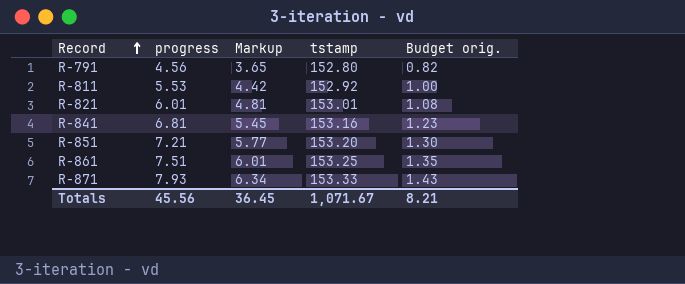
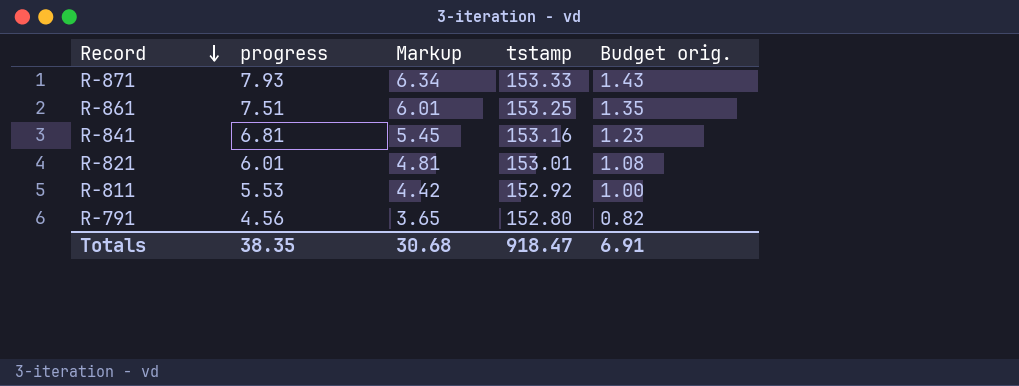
row order: Record ascending -> Record descending
row R-851: 7.21 | 5.77 | 153.20 | 1.30 -> none
Totals | progress: 45.56 -> 38.35
Totals | Markup: 36.45 -> 30.68
Totals | tstamp: 1,071.67 -> 918.47
Totals | Budget orig.: 8.21 -> 6.91

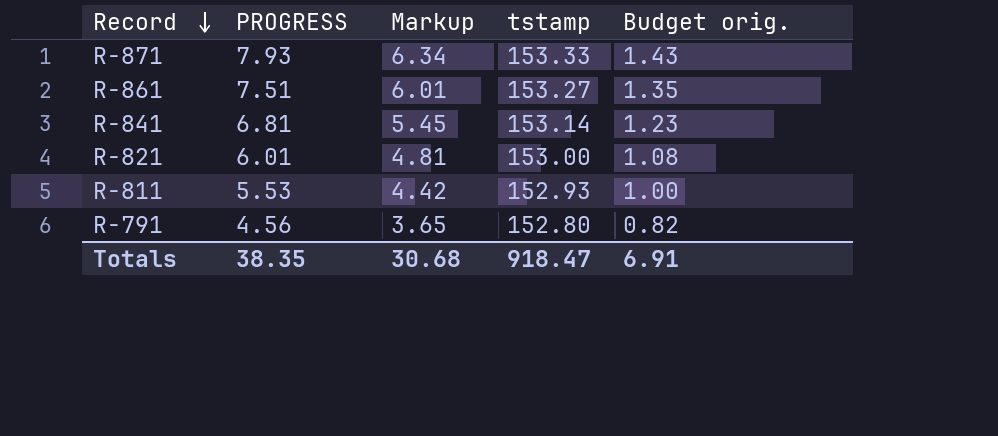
column name: progress -> PROGRESS
R-861 | tstamp: 153.25 -> 153.27
R-841 | tstamp: 153.16 -> 153.14
R-821 | tstamp: 153.01 -> 153.00
R-811 | tstamp: 152.92 -> 152.93

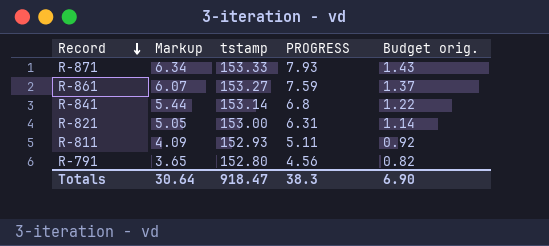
column PROGRESS | position: 2 -> 4
R-861 | Markup: 6.01 -> 6.07
R-861 | PROGRESS: 7.51 -> 7.59
R-861 | Budget orig.: 1.35 -> 1.37
R-841 | Markup: 5.45 -> 5.44
R-841 | PROGRESS: 6.81 -> 6.8
R-841 | Budget orig.: 1.23 -> 1.22
R-821 | Markup: 4.81 -> 5.05
R-821 | PROGRESS: 6.01 -> 6.31
R-821 | Budget orig.: 1.08 -> 1.14
R-811 | Markup: 4.42 -> 4.09
R-811 | PROGRESS: 5.53 -> 5.11
R-811 | Budget orig.: 1.00 -> 0.92
Totals | Markup: 30.68 -> 30.64
Totals | PROGRESS: 38.35 -> 38.3
Totals | Budget orig.: 6.91 -> 6.90

